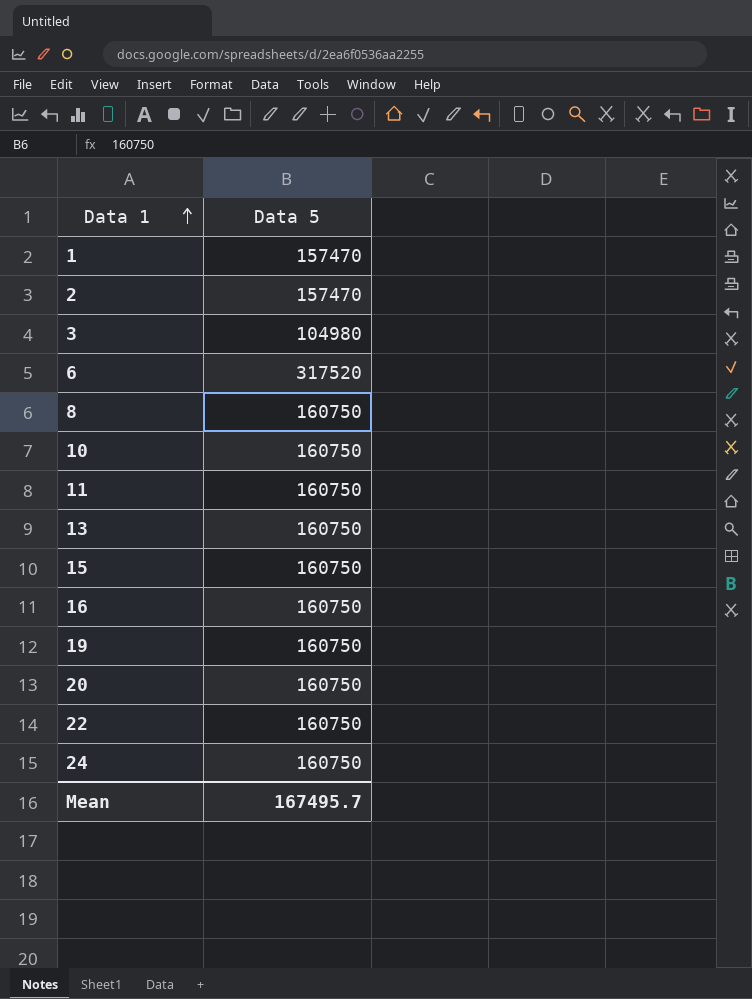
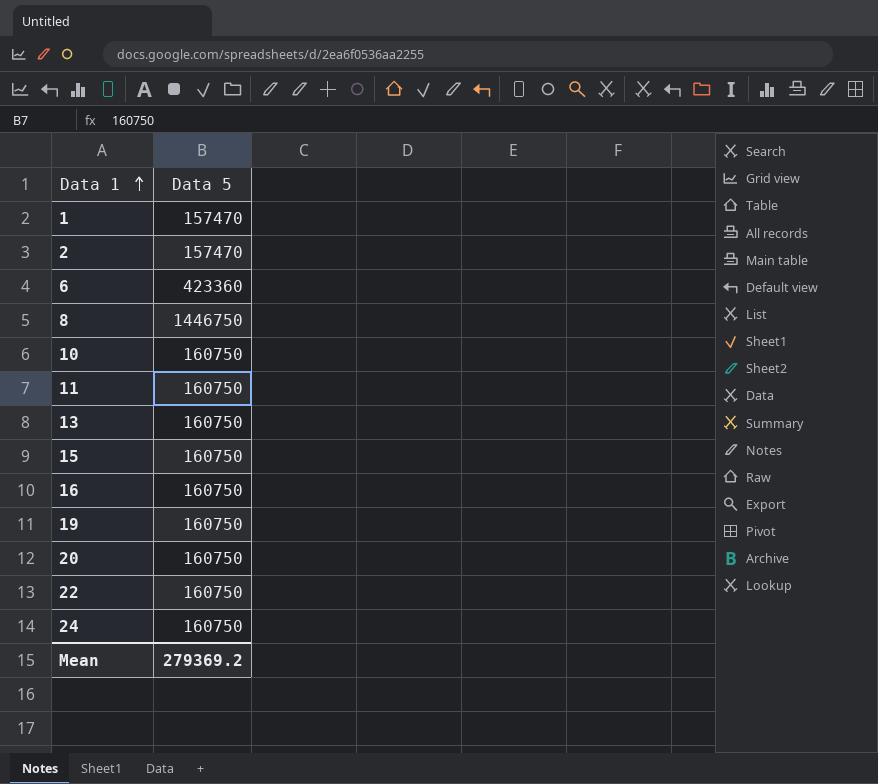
row 3: 104980 -> none
6 | Data 5: 317520 -> 423360
8 | Data 5: 160750 -> 1446750
Mean | Data 5: 167495.7 -> 279369.2

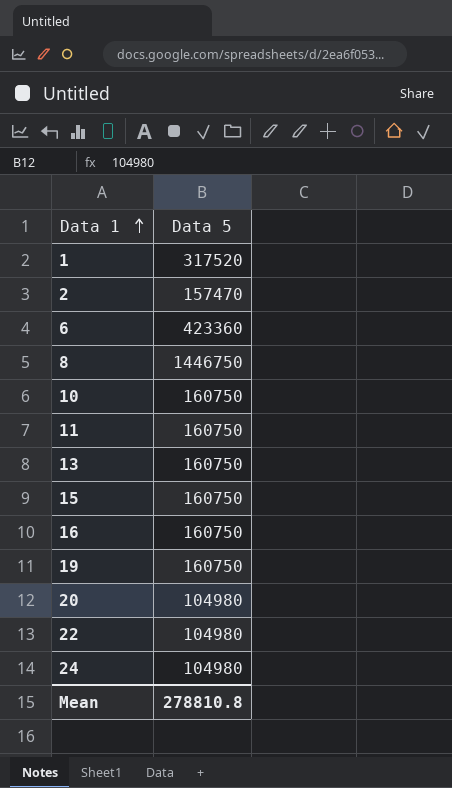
1 | Data 5: 157470 -> 317520
20 | Data 5: 160750 -> 104980
22 | Data 5: 160750 -> 104980
24 | Data 5: 160750 -> 104980
Mean | Data 5: 279369.2 -> 278810.8

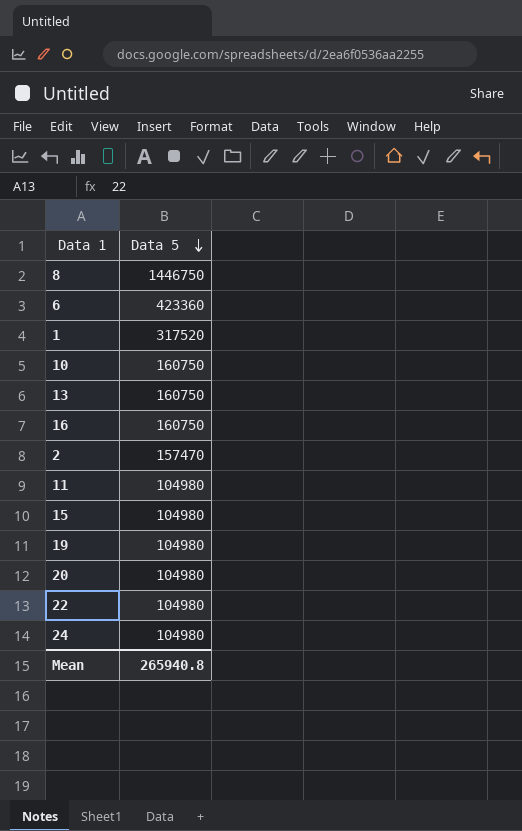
row order: Data 1 ascending -> Data 5 descending
11 | Data 5: 160750 -> 104980
15 | Data 5: 160750 -> 104980
19 | Data 5: 160750 -> 104980
Mean | Data 5: 278810.8 -> 265940.8

